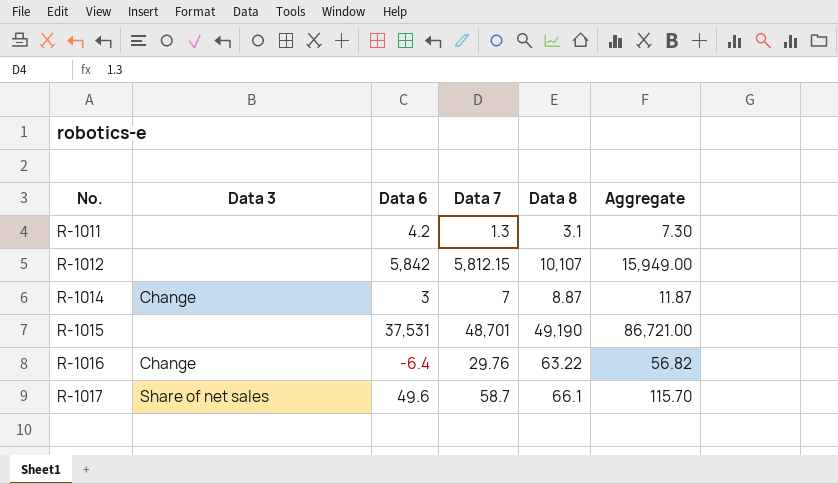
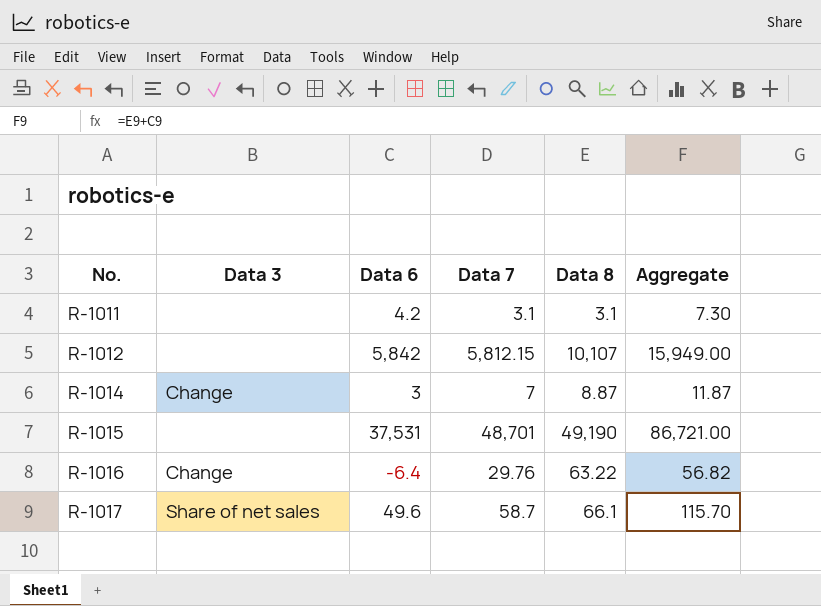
R-1011 | Data 7: 1.3 -> 3.1

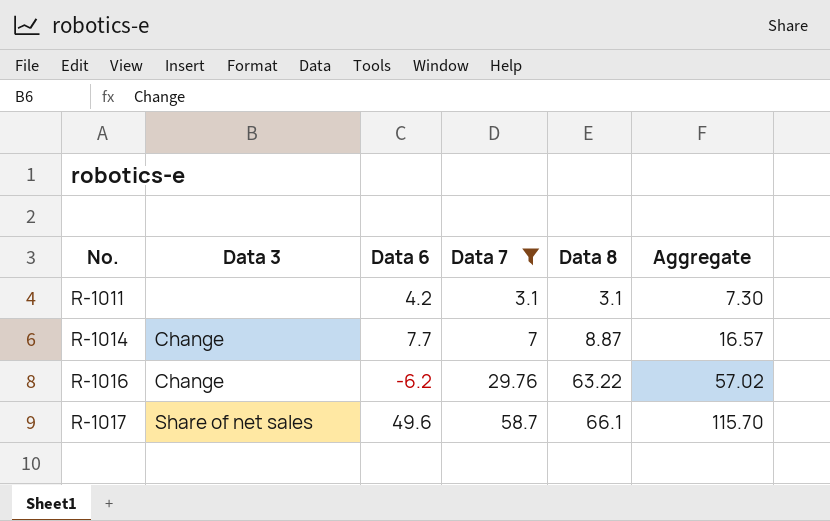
filter: none -> Data 7 <= 58.7
R-1014 | Data 6: 3 -> 7.7
R-1014 | Aggregate: 11.87 -> 16.57
R-1016 | Data 6: -6.4 -> -6.2
R-1016 | Aggregate: 56.82 -> 57.02

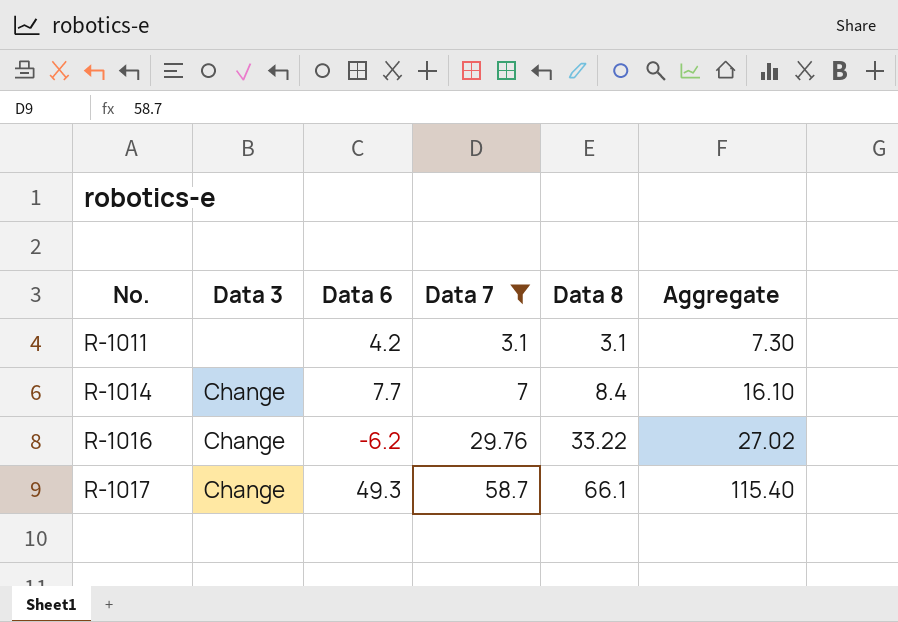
R-1014 | Data 8: 8.87 -> 8.4
R-1014 | Aggregate: 16.57 -> 16.10
R-1016 | Data 8: 63.22 -> 33.22
R-1016 | Aggregate: 57.02 -> 27.02
R-1017 | Data 3: Share of net sales -> Change
R-1017 | Data 6: 49.6 -> 49.3
R-1017 | Aggregate: 115.70 -> 115.40

